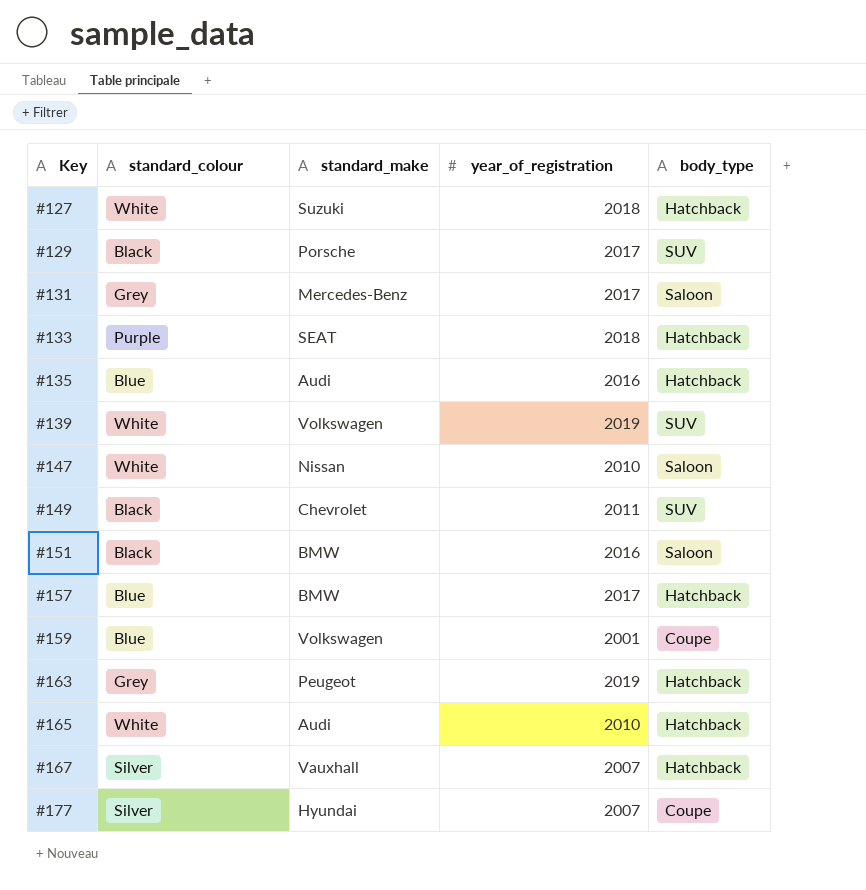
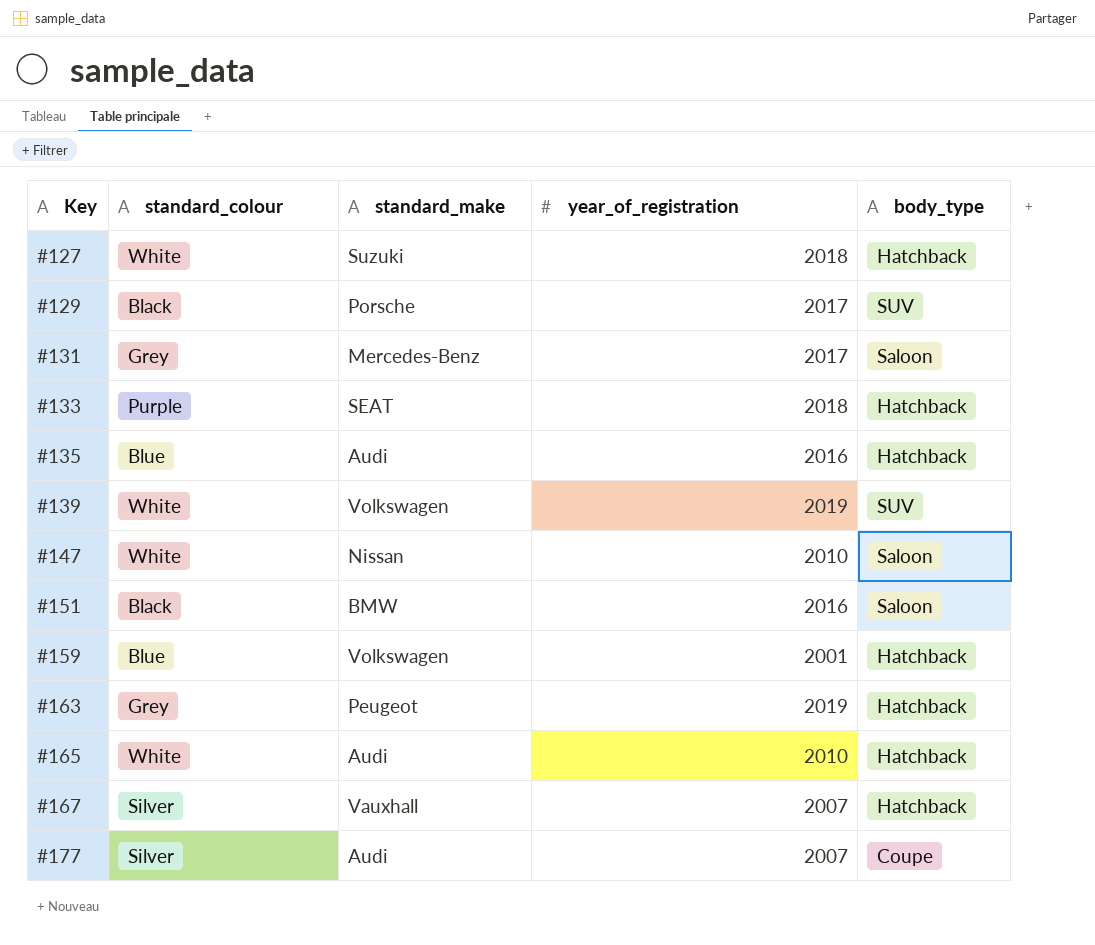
row #149: Black | Chevrolet | 2011 | SUV -> none
row #157: Blue | BMW | 2017 | Hatchback -> none
#159 | body_type: Coupe -> Hatchback
#177 | standard_make: Hyundai -> Audi

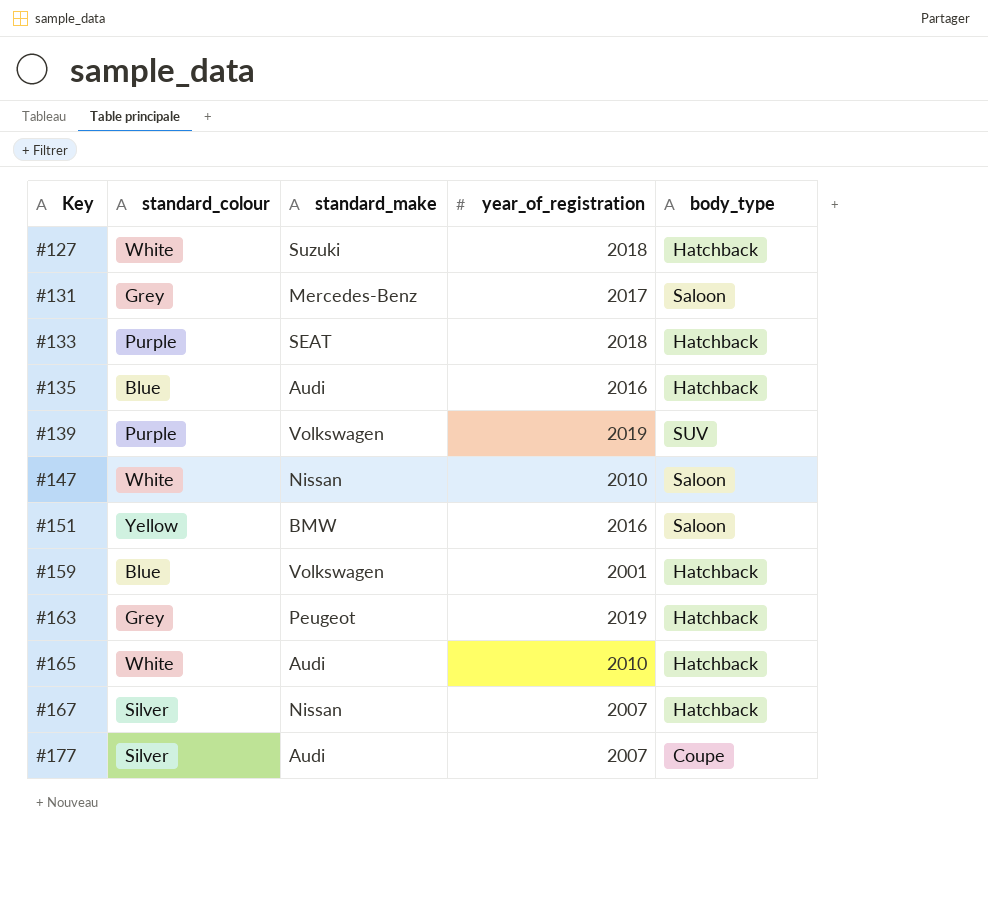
row #129: Black | Porsche | 2017 | SUV -> none
#139 | standard_colour: White -> Purple
#151 | standard_colour: Black -> Yellow
#167 | standard_make: Vauxhall -> Nissan

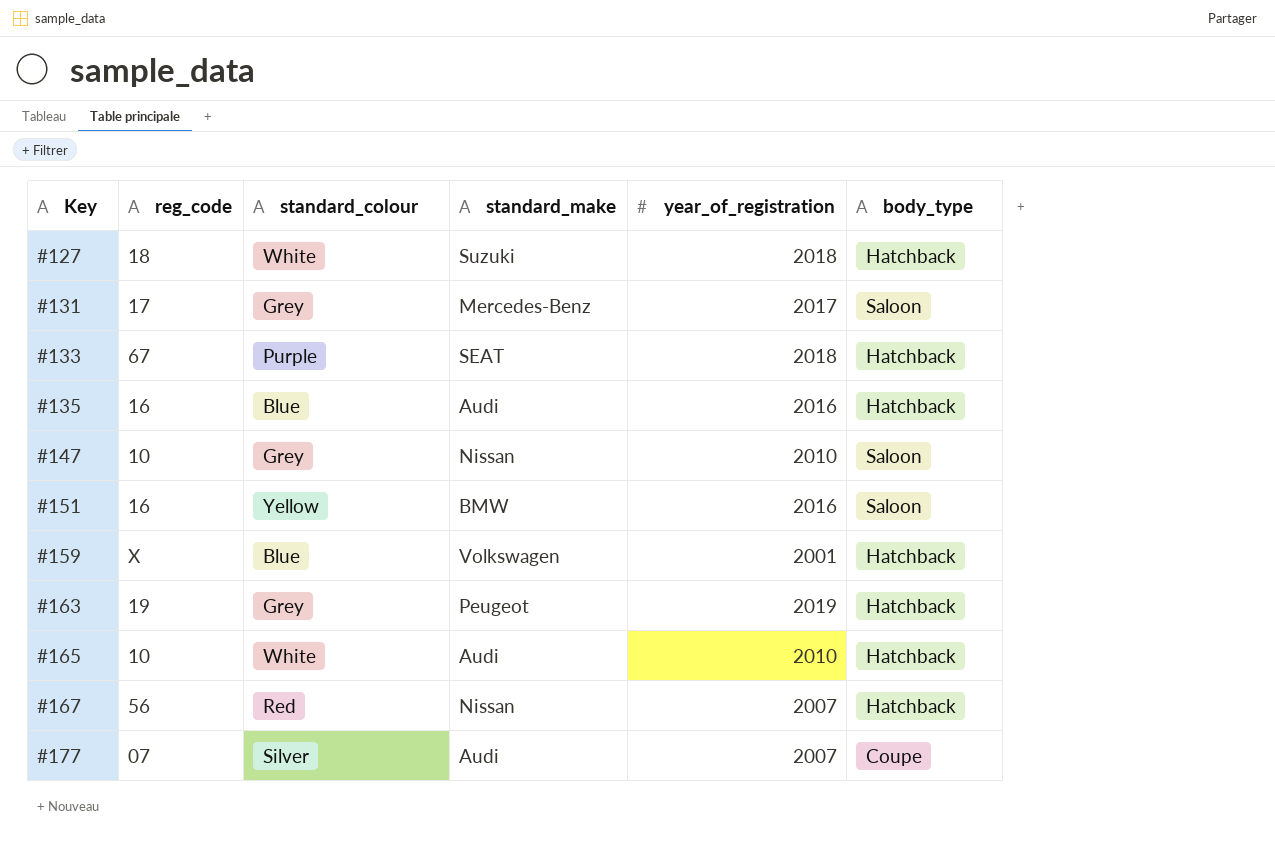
column reg_code | position: none -> 2
row #139: Purple | Volkswagen | 2019 | SUV -> none
#147 | standard_colour: White -> Grey
#167 | standard_colour: Silver -> Red

